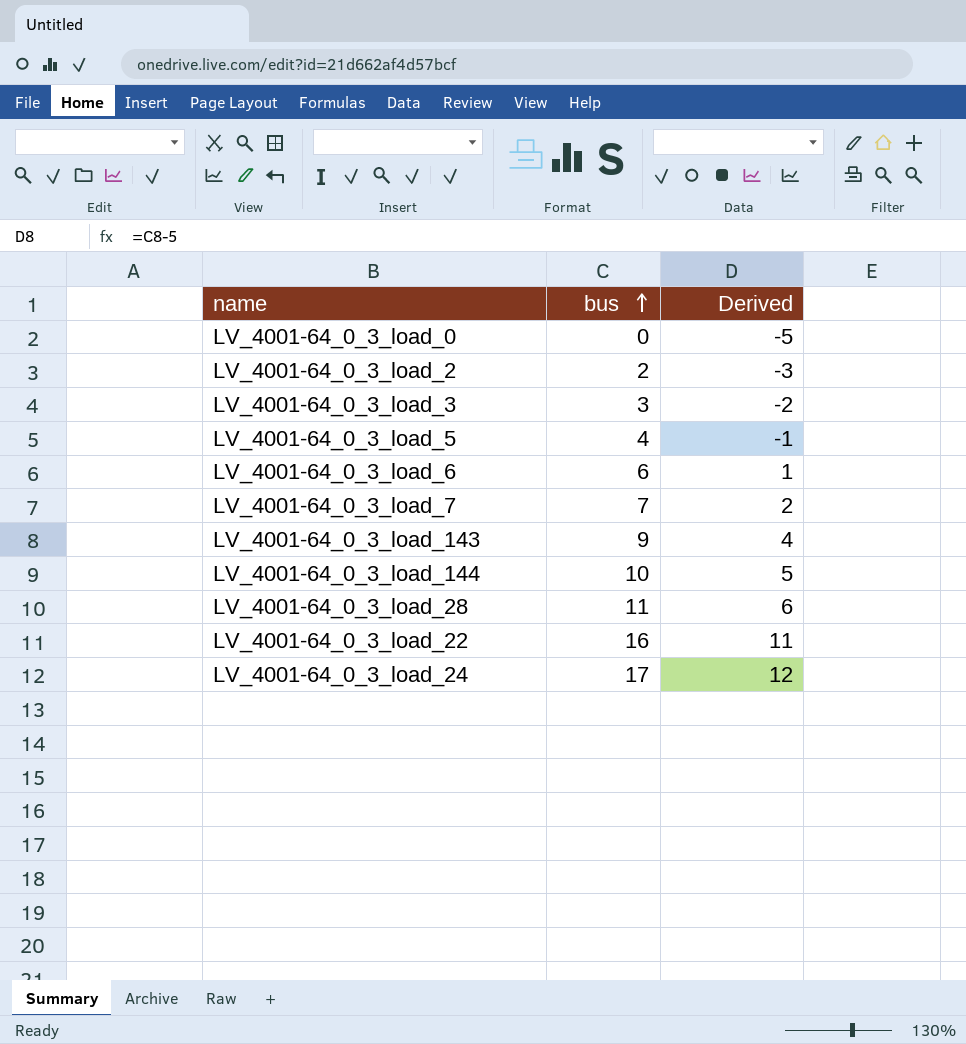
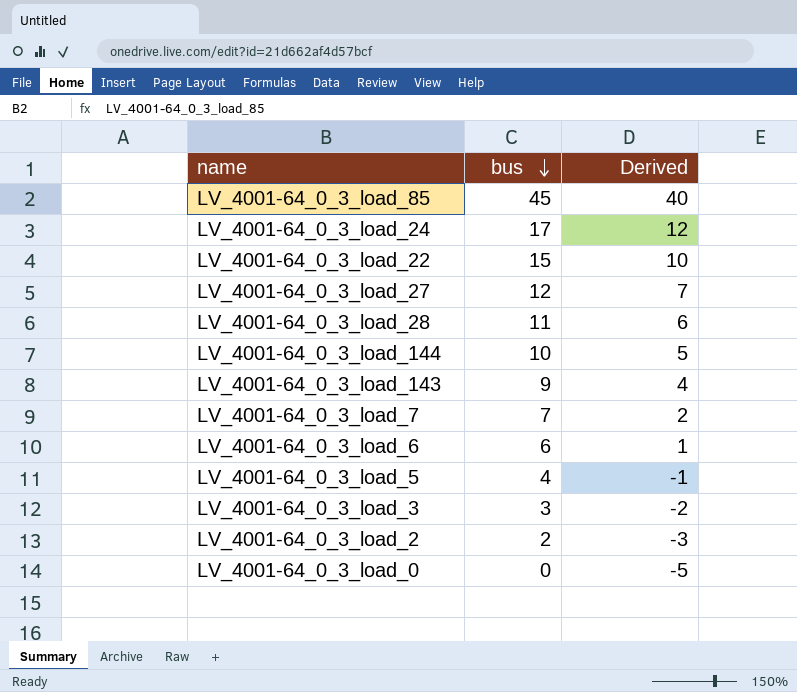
row order: bus ascending -> bus descending
row LV_4001-64_0_3_load_85: none -> 45 | 40
LV_4001-64_0_3_load_22 | bus: 16 -> 15
LV_4001-64_0_3_load_22 | Derived: 11 -> 10
row LV_4001-64_0_3_load_27: none -> 12 | 7

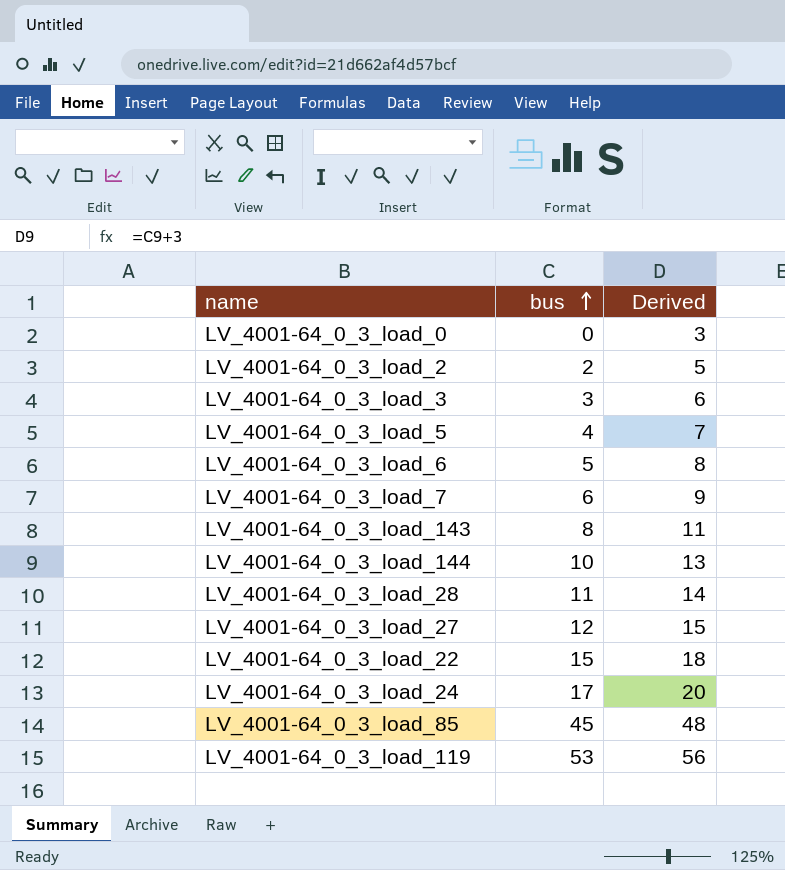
row order: bus descending -> bus ascending
column Derived | formula: [bus] - 5 -> [bus] + 3
LV_4001-64_0_3_load_6 | bus: 6 -> 5
LV_4001-64_0_3_load_7 | bus: 7 -> 6
LV_4001-64_0_3_load_143 | bus: 9 -> 8
row LV_4001-64_0_3_load_119: none -> 53 | 56

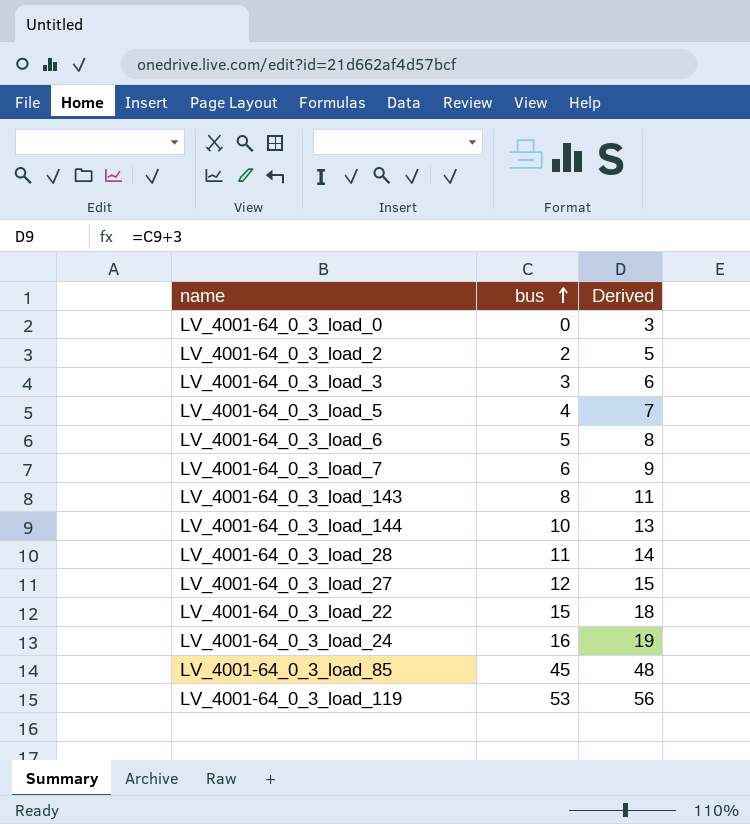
LV_4001-64_0_3_load_24 | bus: 17 -> 16
LV_4001-64_0_3_load_24 | Derived: 20 -> 19

